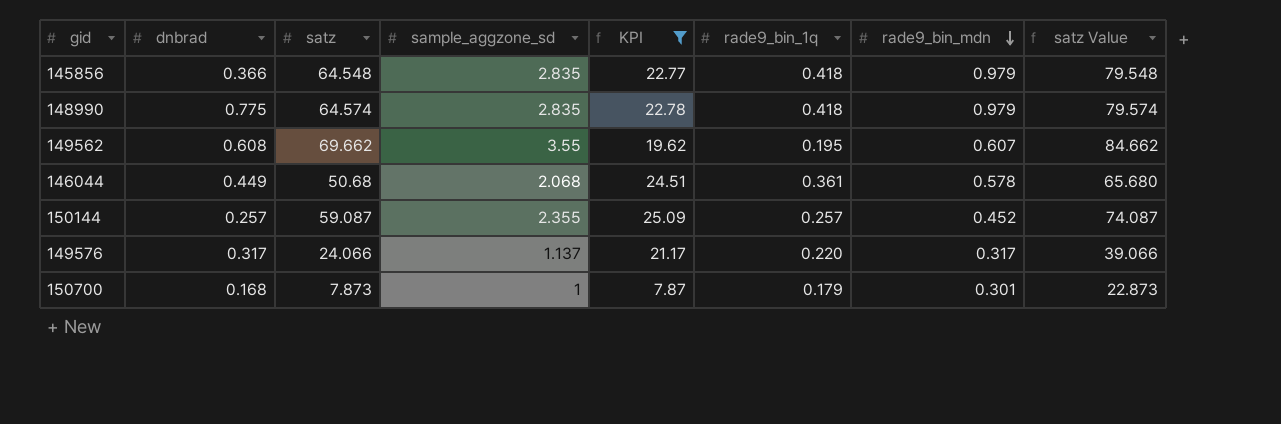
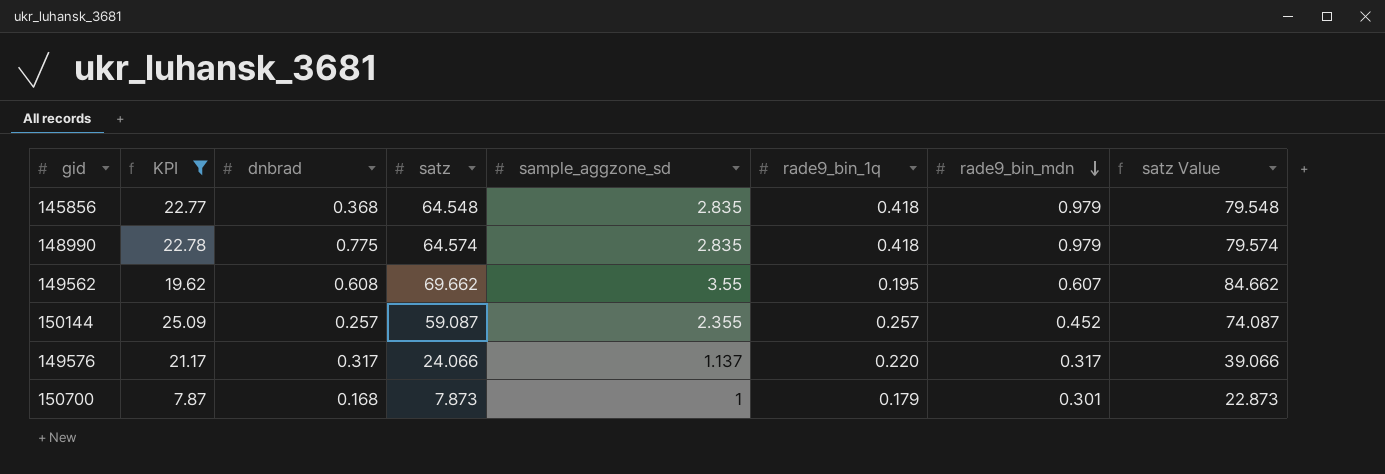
column KPI | position: 5 -> 2
row 146044: 0.449 | 50.68 | 2.068 | 24.51 | 0.361 | 0.578 | 65.680 -> none
145856 | dnbrad: 0.366 -> 0.368

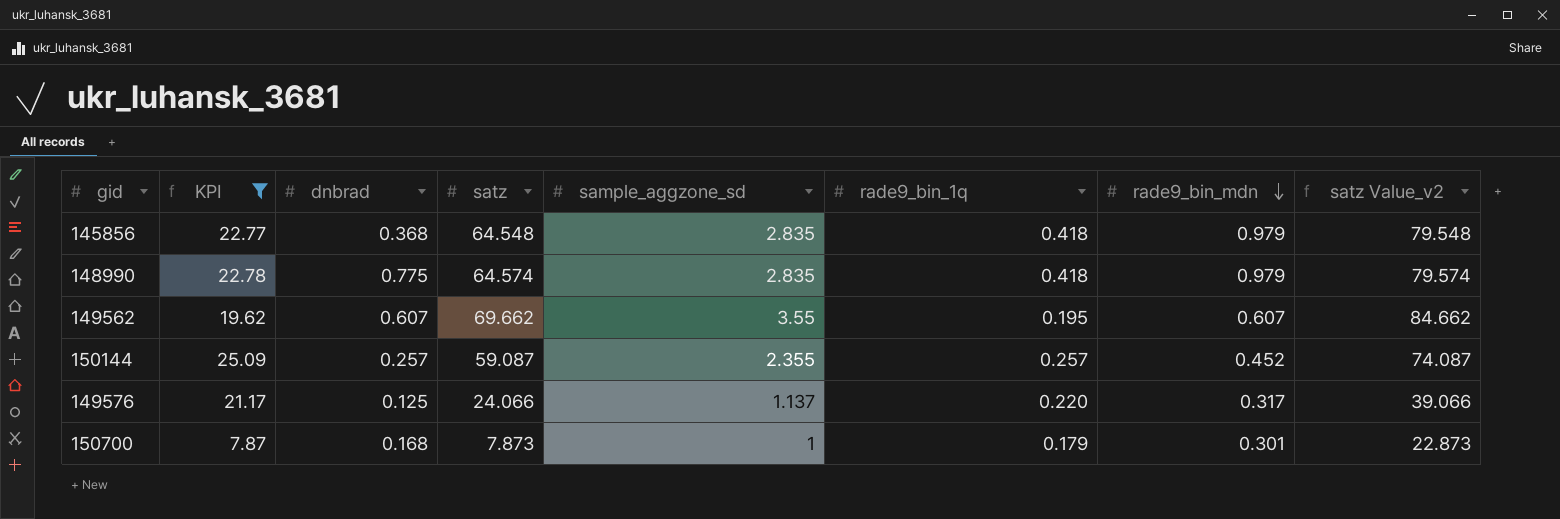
column name: satz Value -> satz Value_v2
149562 | dnbrad: 0.608 -> 0.607
149576 | dnbrad: 0.317 -> 0.125

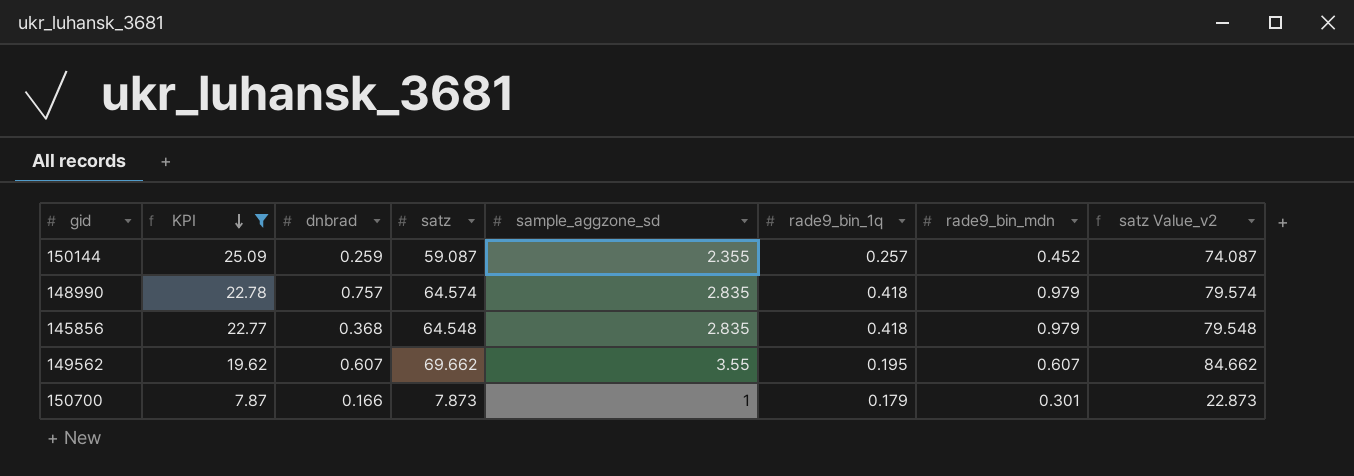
row order: rade9_bin_mdn descending -> KPI descending
row 149576: 21.17 | 0.125 | 24.066 | 1.137 | 0.220 | 0.317 | 39.066 -> none
150144 | dnbrad: 0.257 -> 0.259
148990 | dnbrad: 0.775 -> 0.757
150700 | dnbrad: 0.168 -> 0.166

